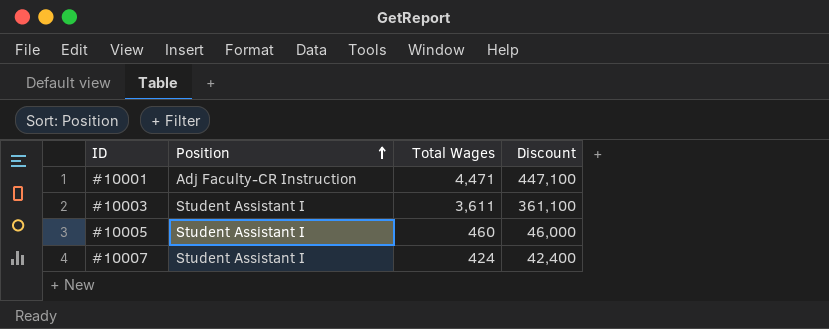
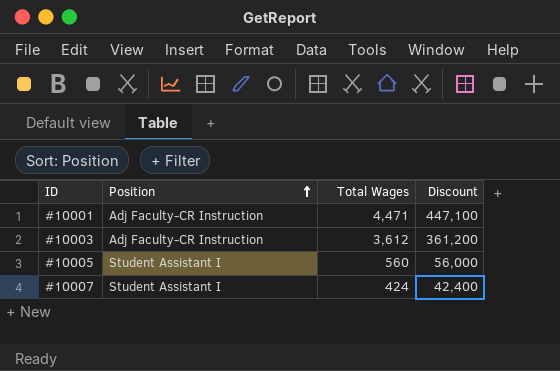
#10003 | Position: Student Assistant I -> Adj Faculty-CR Instruction
#10003 | Total Wages: 3,611 -> 3,612
#10003 | Discount: 361,100 -> 361,200
#10005 | Total Wages: 460 -> 560
#10005 | Discount: 46,000 -> 56,000

